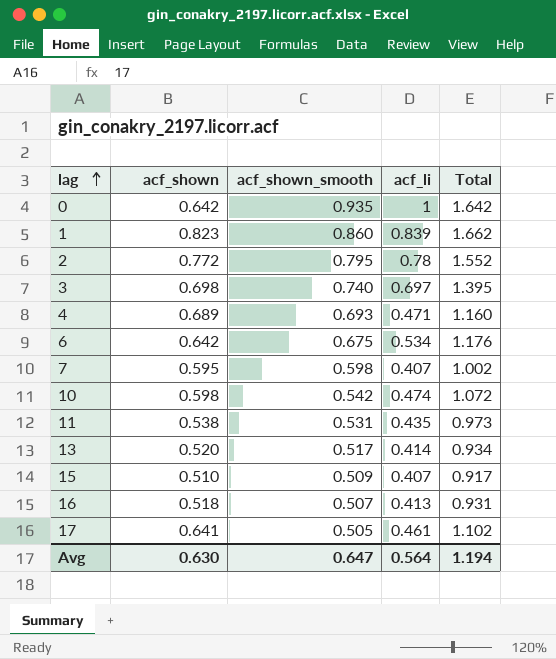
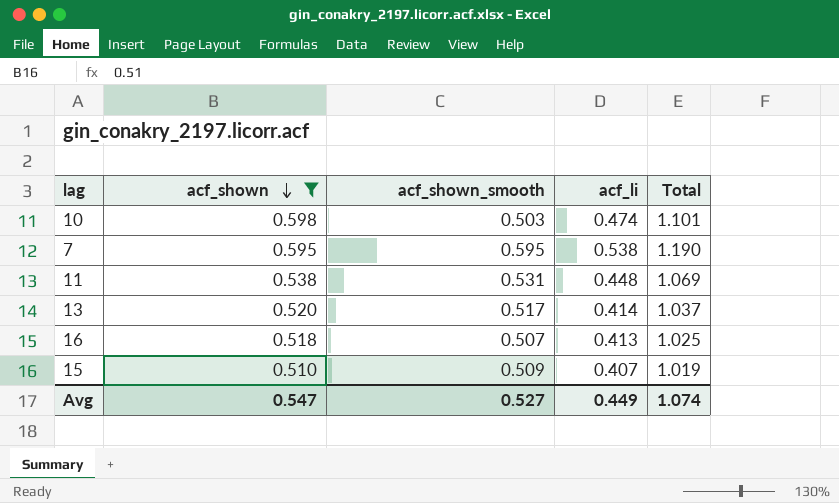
filter: none -> acf_shown <= 0.598
row order: lag ascending -> acf_shown descending
column Total | formula: [acf_shown] + [acf_li] -> [acf_shown] + [acf_shown_smooth]
10 | acf_shown_smooth: 0.542 -> 0.503
7 | acf_shown_smooth: 0.598 -> 0.595
7 | acf_li: 0.407 -> 0.538
11 | acf_li: 0.435 -> 0.448
Avg | acf_shown: 0.630 -> 0.547
Avg | acf_shown_smooth: 0.647 -> 0.527
Avg | acf_li: 0.564 -> 0.449
Avg | Total: 1.194 -> 1.074

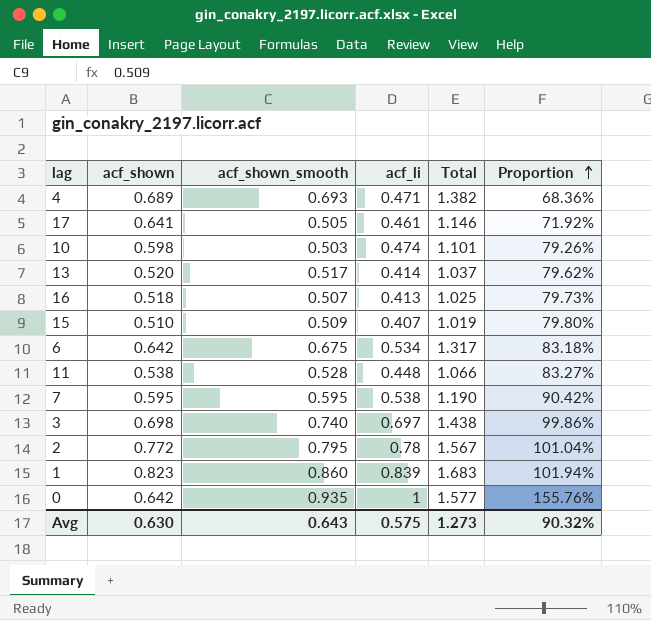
filter: acf_shown <= 0.598 -> none
row order: acf_shown descending -> Proportion ascending
column Proportion | formula: none -> [acf_li] / [acf_shown]
11 | acf_shown_smooth: 0.531 -> 0.528
11 | Total: 1.069 -> 1.066
Avg | acf_shown: 0.547 -> 0.630
Avg | acf_shown_smooth: 0.527 -> 0.643
Avg | acf_li: 0.449 -> 0.575
Avg | Total: 1.074 -> 1.273

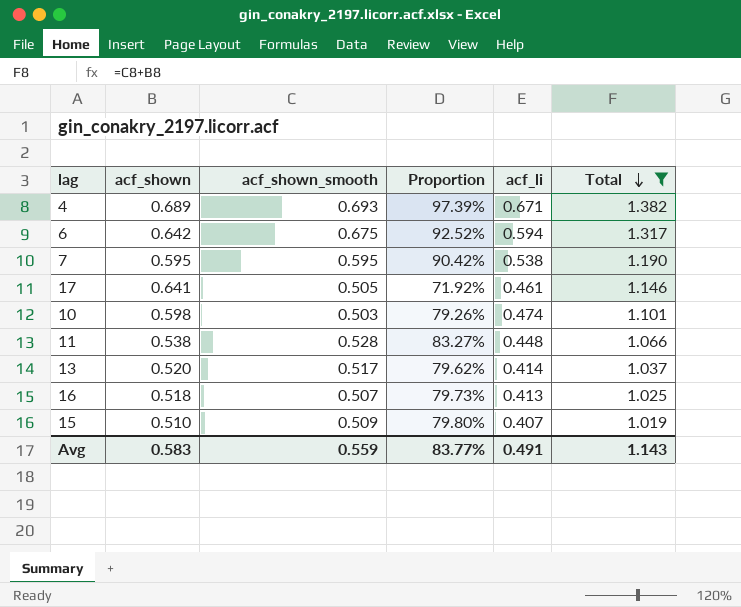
filter: none -> Total <= 1.382
row order: Proportion ascending -> Total descending
column Proportion | position: 6 -> 4
4 | Proportion: 68.36% -> 97.39%
4 | acf_li: 0.471 -> 0.671
6 | Proportion: 83.18% -> 92.52%
6 | acf_li: 0.534 -> 0.594
Avg | acf_shown: 0.630 -> 0.583
Avg | acf_shown_smooth: 0.643 -> 0.559
Avg | Proportion: 90.32% -> 83.77%
Avg | acf_li: 0.575 -> 0.491
Avg | Total: 1.273 -> 1.143

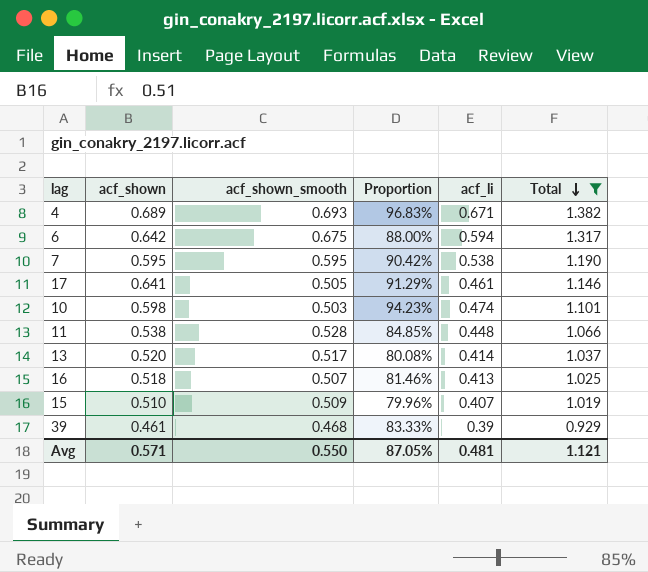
column Proportion | formula: [acf_li] / [acf_shown] -> [acf_li] / [acf_shown_smooth]
row 39: none -> 0.461 | 0.468 | 83.33% | 0.39 | 0.929
Avg | acf_shown: 0.583 -> 0.571
Avg | acf_shown_smooth: 0.559 -> 0.550
Avg | Proportion: 83.77% -> 87.05%
Avg | acf_li: 0.491 -> 0.481
Avg | Total: 1.143 -> 1.121

